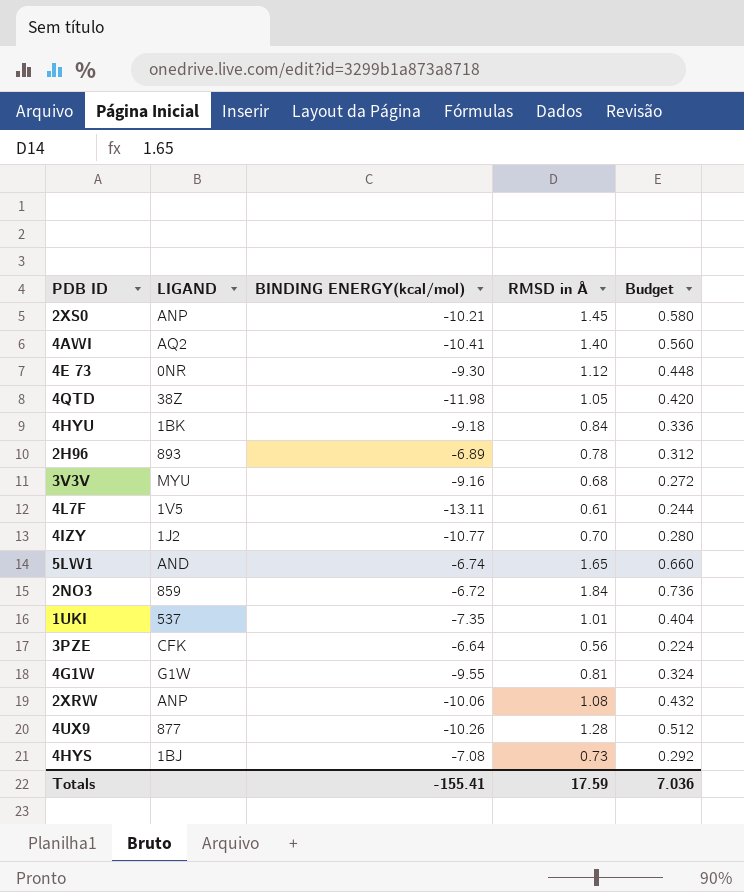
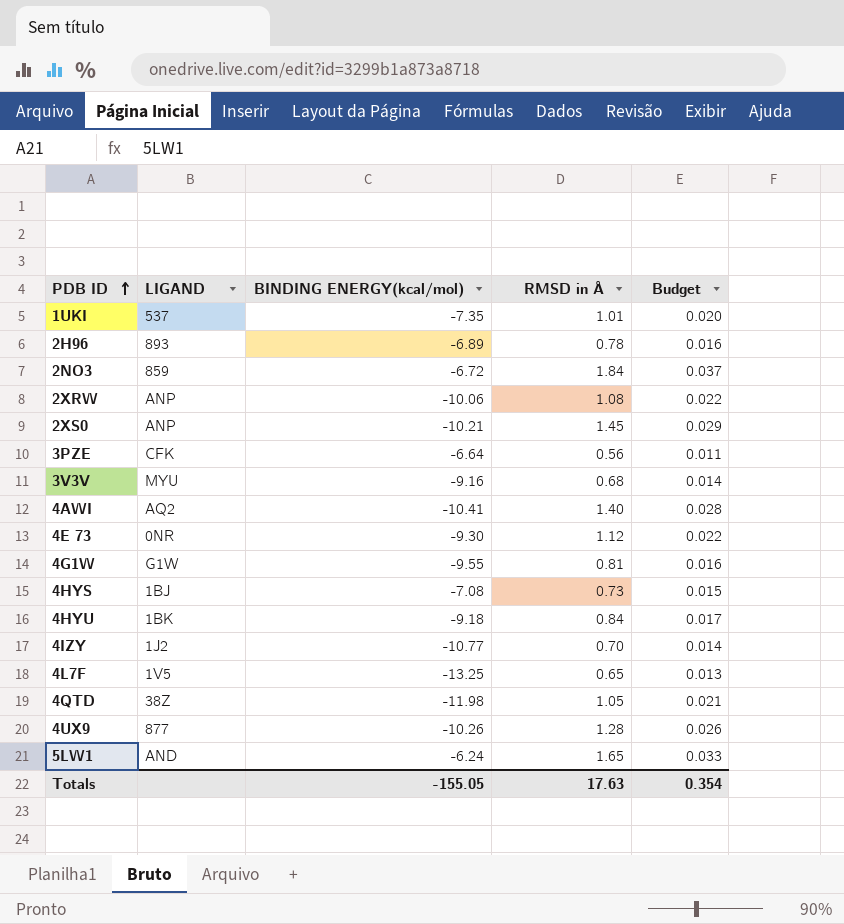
row order: none -> PDB ID ascending
column Budget | formula: [RMSD in Å] * 0.4 -> [RMSD in Å] * 0.02
4L7F | BINDING ENERGY(kcal/mol): -13.11 -> -13.25
4L7F | RMSD in Å: 0.61 -> 0.65
5LW1 | BINDING ENERGY(kcal/mol): -6.74 -> -6.24
Totals | BINDING ENERGY(kcal/mol): -155.41 -> -155.05
Totals | RMSD in Å: 17.59 -> 17.63
Totals | Budget: 7.036 -> 0.354

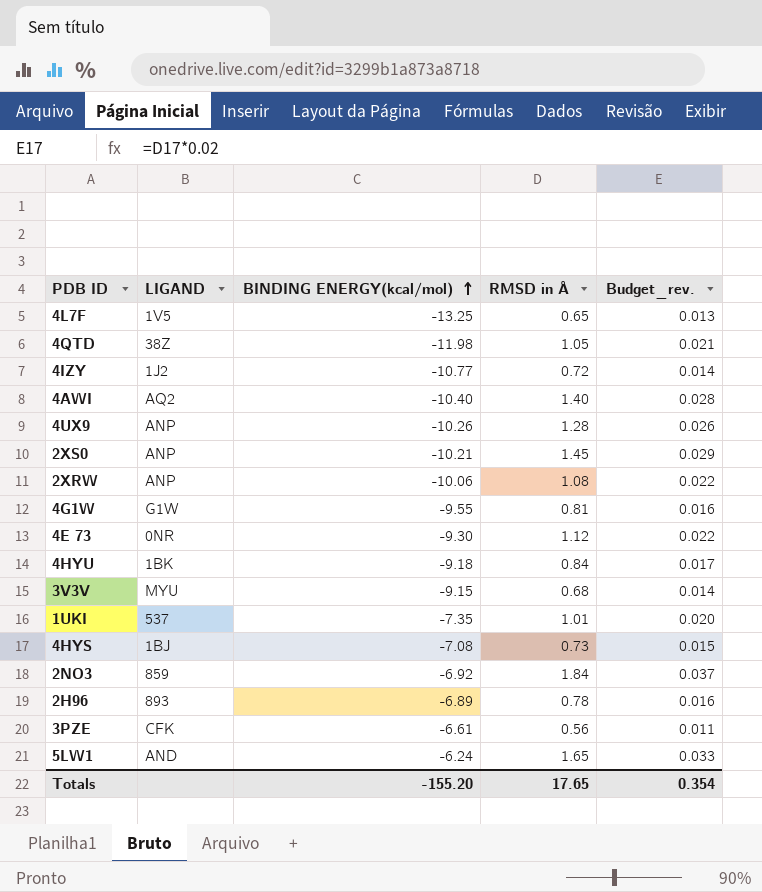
row order: PDB ID ascending -> BINDING ENERGY(kcal/mol) ascending
column name: Budget -> Budget_rev.
4IZY | RMSD in Å: 0.70 -> 0.72
4AWI | BINDING ENERGY(kcal/mol): -10.41 -> -10.40
4UX9 | LIGAND: 877 -> ANP
3V3V | BINDING ENERGY(kcal/mol): -9.16 -> -9.15
2NO3 | BINDING ENERGY(kcal/mol): -6.72 -> -6.92
3PZE | BINDING ENERGY(kcal/mol): -6.64 -> -6.61
Totals | BINDING ENERGY(kcal/mol): -155.05 -> -155.20
Totals | RMSD in Å: 17.63 -> 17.65

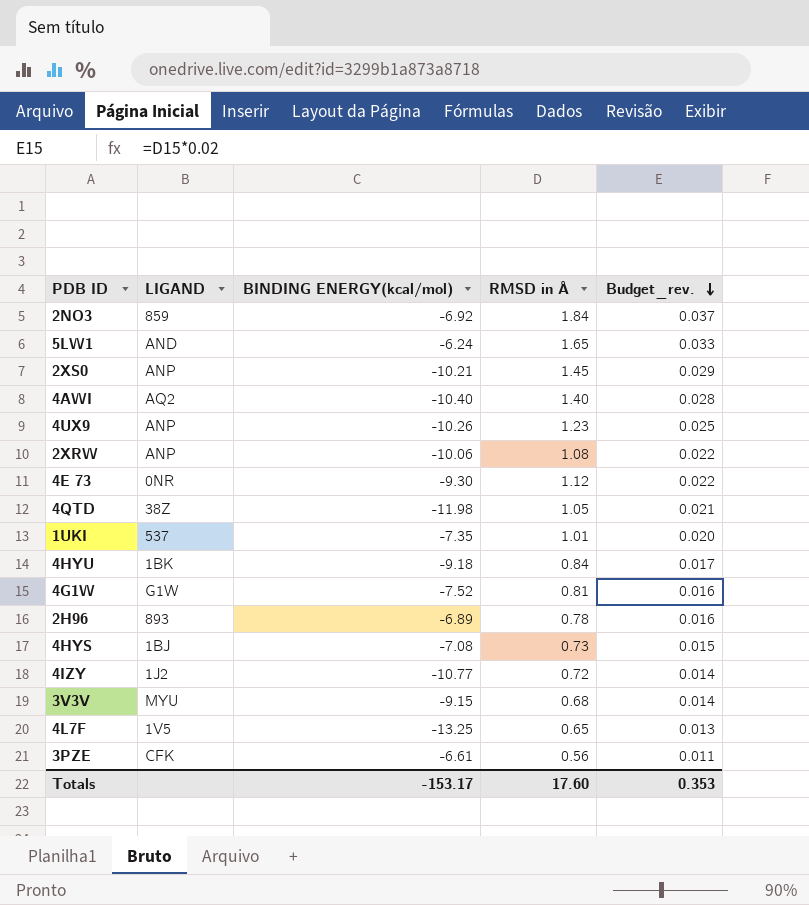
row order: BINDING ENERGY(kcal/mol) ascending -> Budget_rev. descending
4UX9 | RMSD in Å: 1.28 -> 1.23
4UX9 | Budget_rev.: 0.026 -> 0.025
4G1W | BINDING ENERGY(kcal/mol): -9.55 -> -7.52
Totals | BINDING ENERGY(kcal/mol): -155.20 -> -153.17
Totals | RMSD in Å: 17.65 -> 17.60
Totals | Budget_rev.: 0.354 -> 0.353

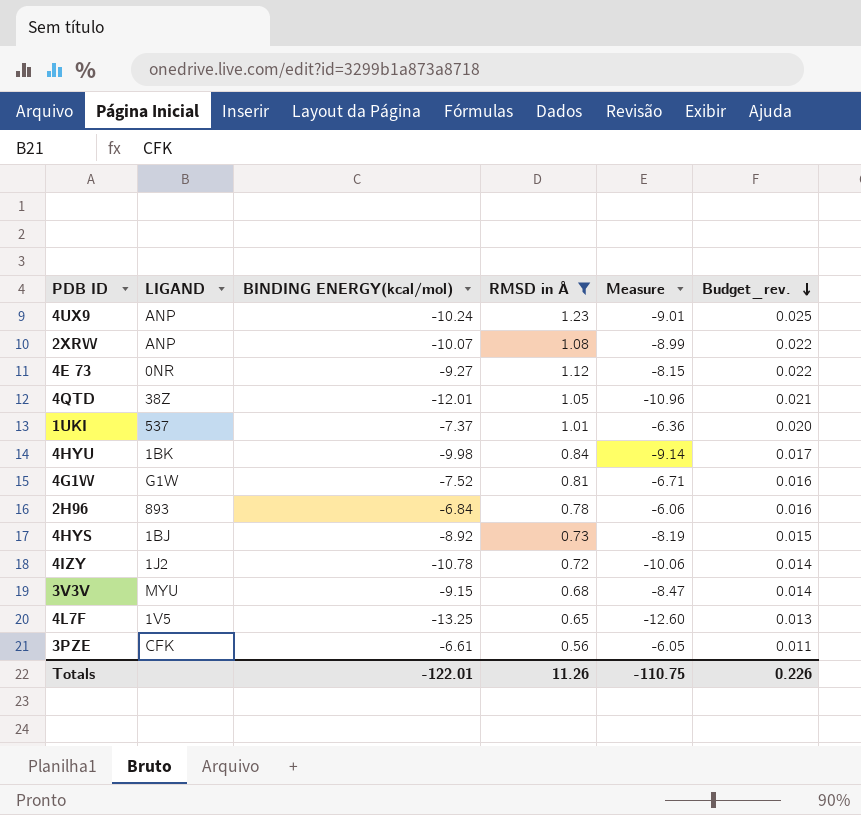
filter: none -> RMSD in Å <= 1.23
column Measure | formula: none -> [BINDING ENERGY(kcal/mol)] + [RMSD in Å]
4UX9 | BINDING ENERGY(kcal/mol): -10.26 -> -10.24
2XRW | BINDING ENERGY(kcal/mol): -10.06 -> -10.07
4E 73 | BINDING ENERGY(kcal/mol): -9.30 -> -9.27
4QTD | BINDING ENERGY(kcal/mol): -11.98 -> -12.01
1UKI | BINDING ENERGY(kcal/mol): -7.35 -> -7.37
4HYU | BINDING ENERGY(kcal/mol): -9.18 -> -9.98
2H96 | BINDING ENERGY(kcal/mol): -6.89 -> -6.84
4HYS | BINDING ENERGY(kcal/mol): -7.08 -> -8.92
4IZY | BINDING ENERGY(kcal/mol): -10.77 -> -10.78
Totals | BINDING ENERGY(kcal/mol): -153.17 -> -122.01
Totals | RMSD in Å: 17.60 -> 11.26
Totals | Budget_rev.: 0.353 -> 0.226

